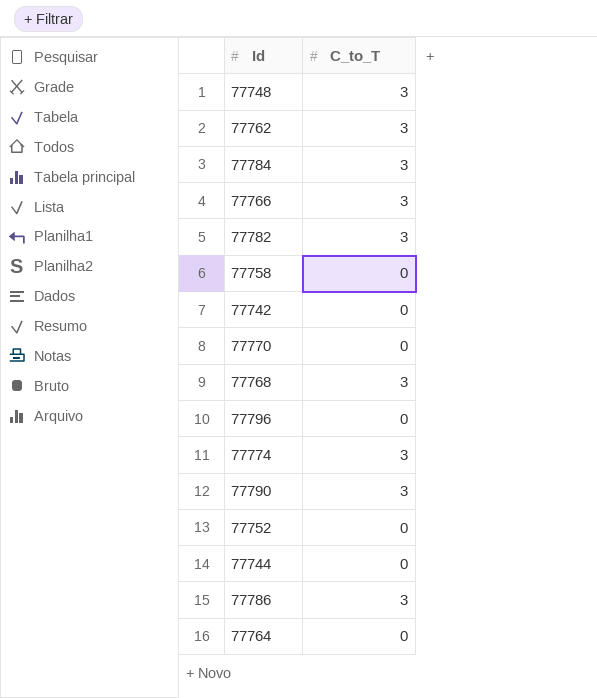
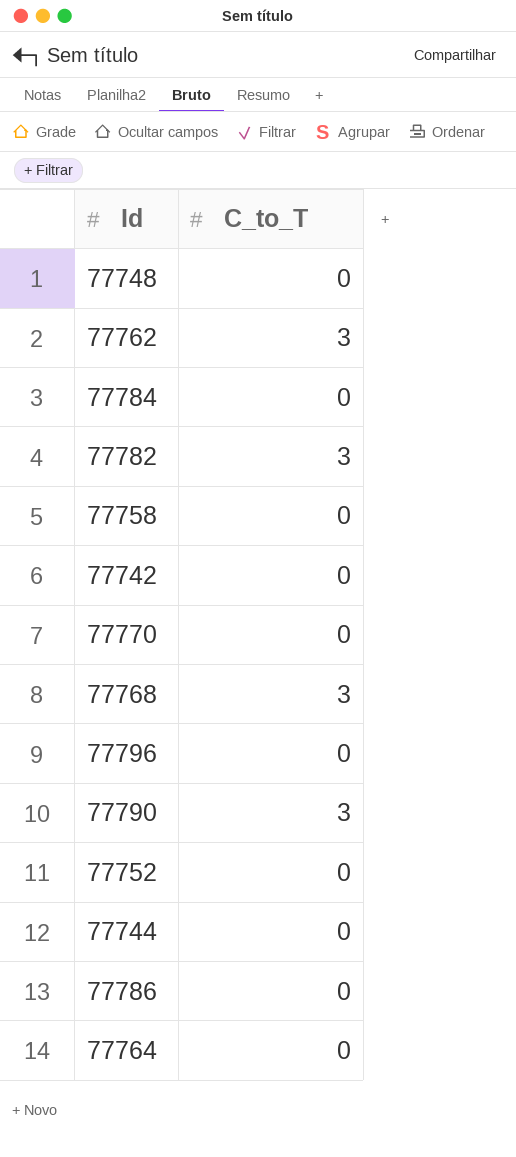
row 77766: 3 -> none
row 77774: 3 -> none
77748 | C_to_T: 3 -> 0
77784 | C_to_T: 3 -> 0
77786 | C_to_T: 3 -> 0

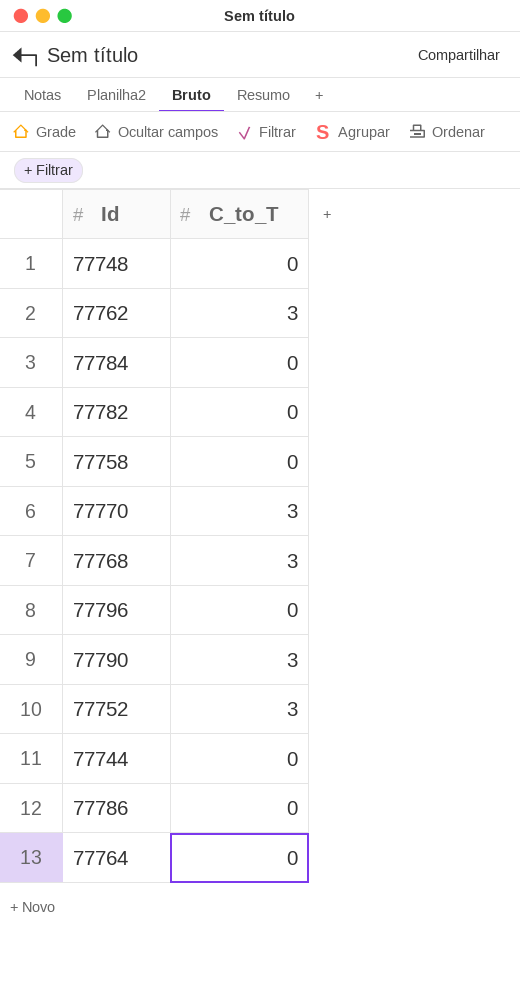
row 77742: 0 -> none
77782 | C_to_T: 3 -> 0
77770 | C_to_T: 0 -> 3
77752 | C_to_T: 0 -> 3

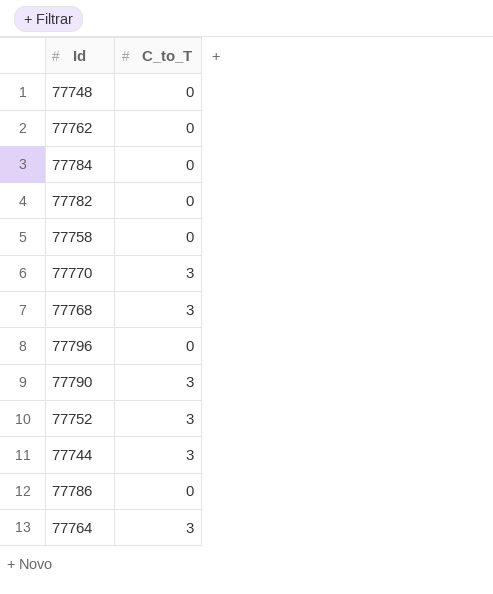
77762 | C_to_T: 3 -> 0
77744 | C_to_T: 0 -> 3
77764 | C_to_T: 0 -> 3

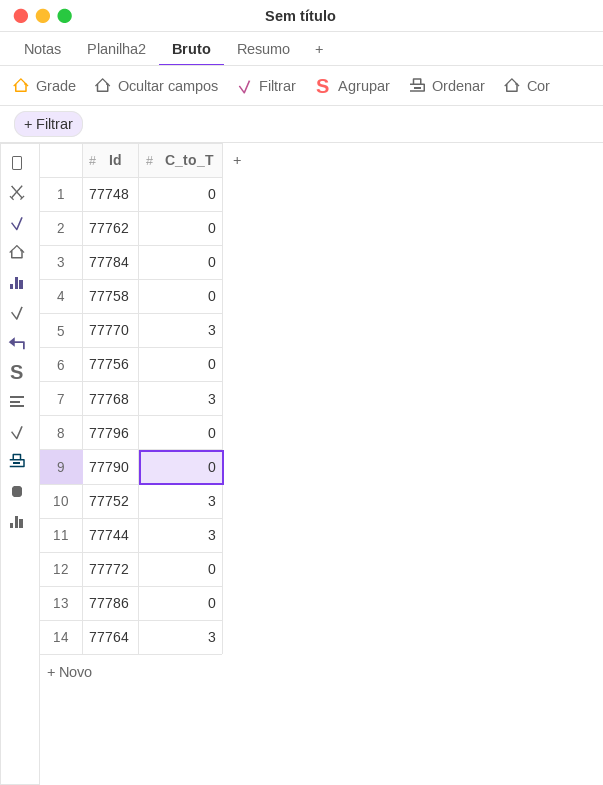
row 77782: 0 -> none
row 77756: none -> 0
77790 | C_to_T: 3 -> 0
row 77772: none -> 0

